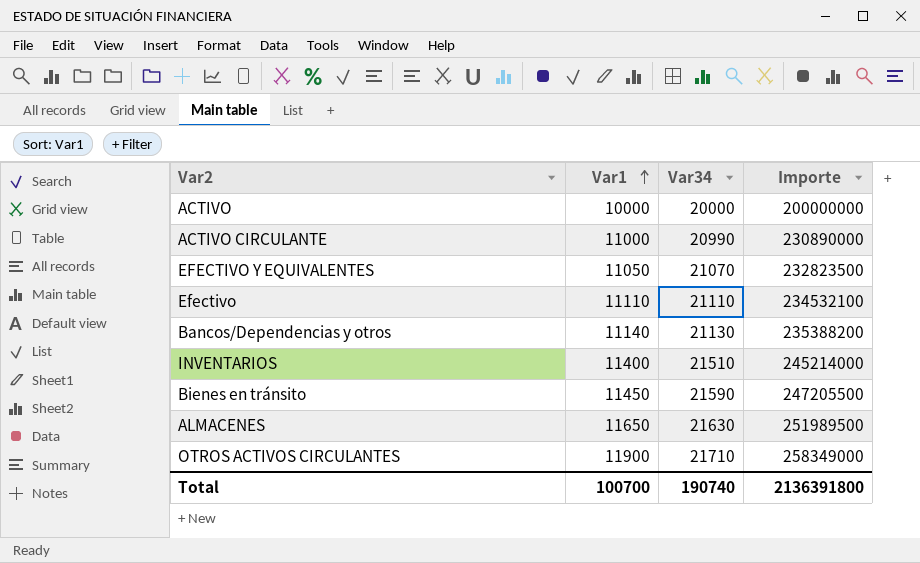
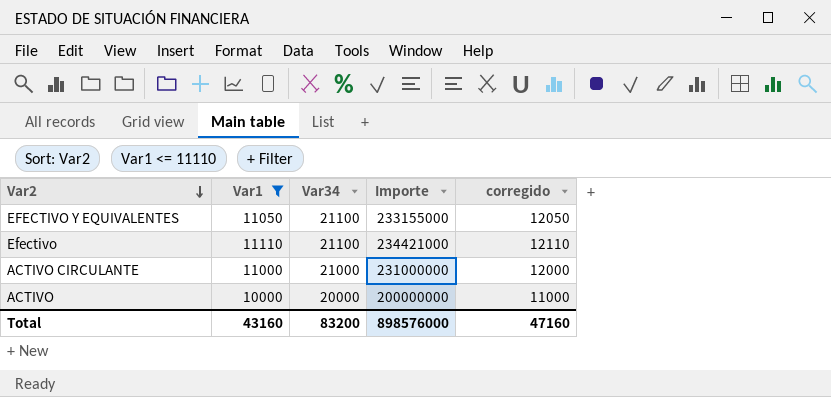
filter: none -> Var1 <= 11110
row order: Var1 ascending -> Var2 descending
column corregido | formula: none -> [Var1] + 1000
EFECTIVO Y EQUIVALENTES | Var34: 21070 -> 21100
EFECTIVO Y EQUIVALENTES | Importe: 232823500 -> 233155000
Efectivo | Var34: 21110 -> 21100
Efectivo | Importe: 234532100 -> 234421000
ACTIVO CIRCULANTE | Var34: 20990 -> 21000
ACTIVO CIRCULANTE | Importe: 230890000 -> 231000000
Total | Var1: 100700 -> 43160
Total | Var34: 190740 -> 83200
Total | Importe: 2136391800 -> 898576000

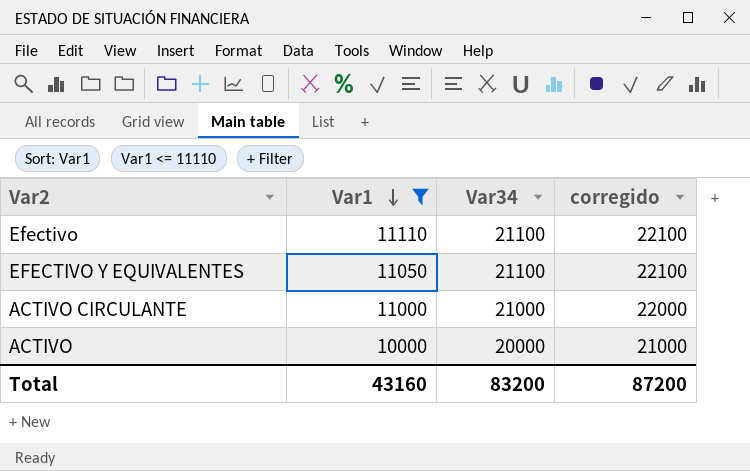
row order: Var2 descending -> Var1 descending
column Importe | formula: [Var1] * [Var34] -> none
column corregido | formula: [Var1] + 1000 -> [Var34] + 1000
Total | corregido: 47160 -> 87200

